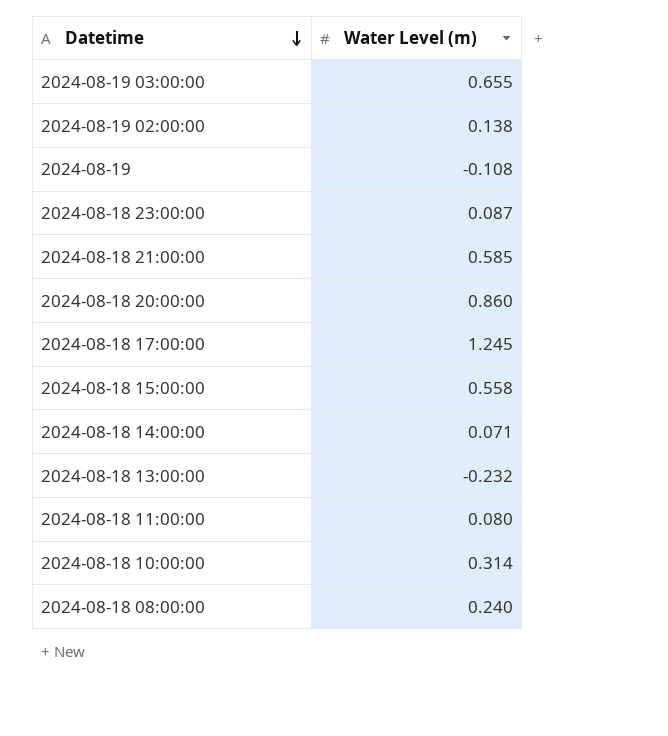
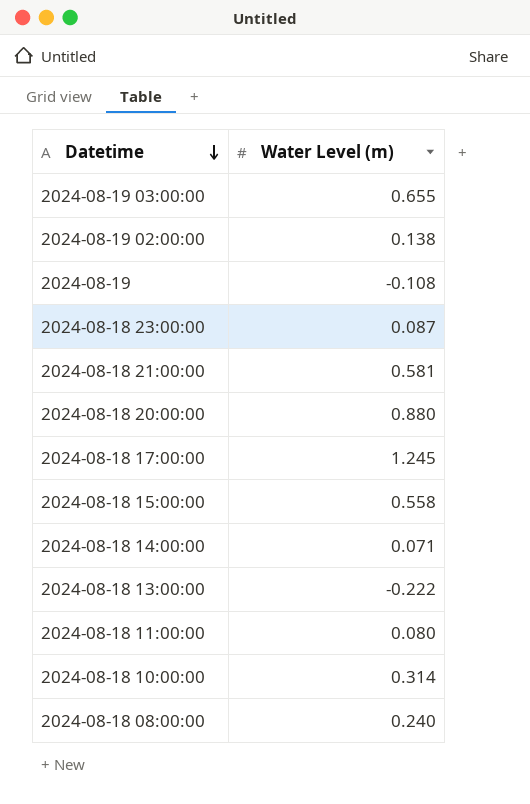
2024-08-18 21:00:00 | Water Level (m): 0.585 -> 0.581
2024-08-18 20:00:00 | Water Level (m): 0.860 -> 0.880
2024-08-18 13:00:00 | Water Level (m): -0.232 -> -0.222

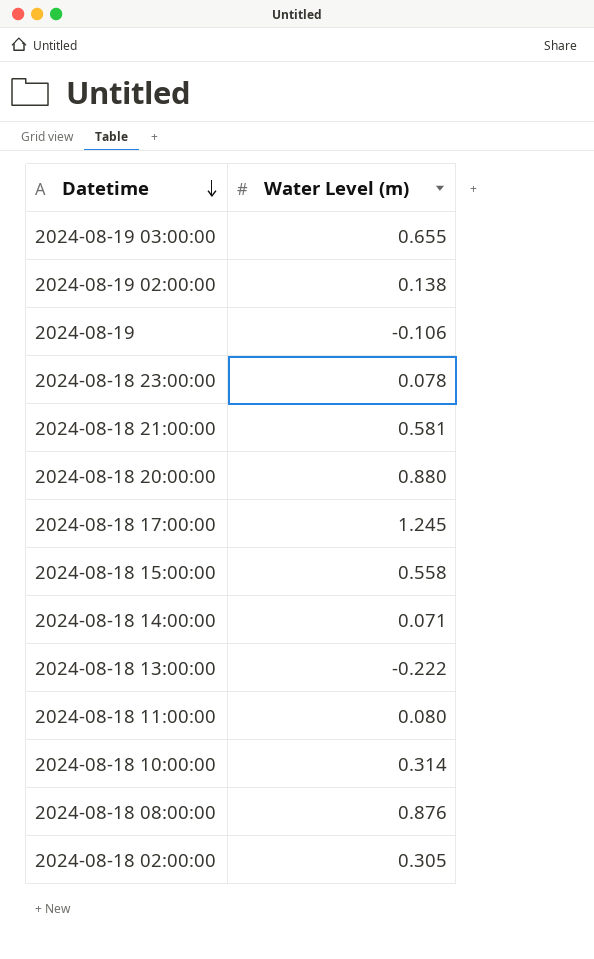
2024-08-19 | Water Level (m): -0.108 -> -0.106
2024-08-18 23:00:00 | Water Level (m): 0.087 -> 0.078
2024-08-18 08:00:00 | Water Level (m): 0.240 -> 0.876
row 2024-08-18 02:00:00: none -> 0.305

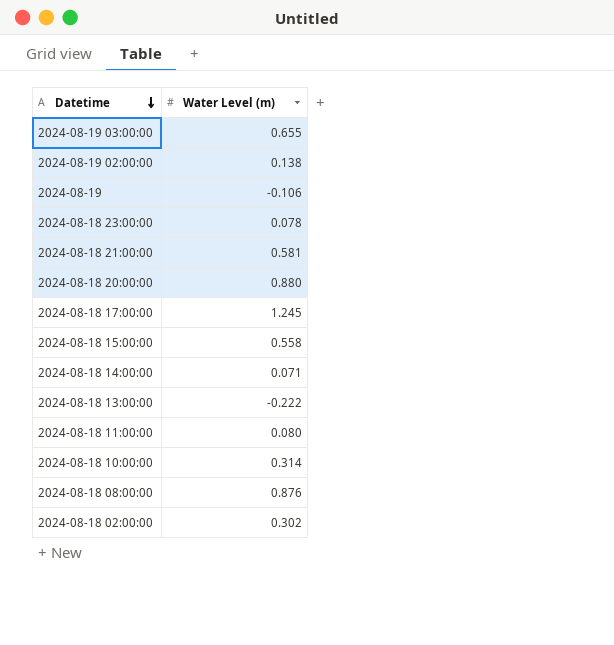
2024-08-18 02:00:00 | Water Level (m): 0.305 -> 0.302

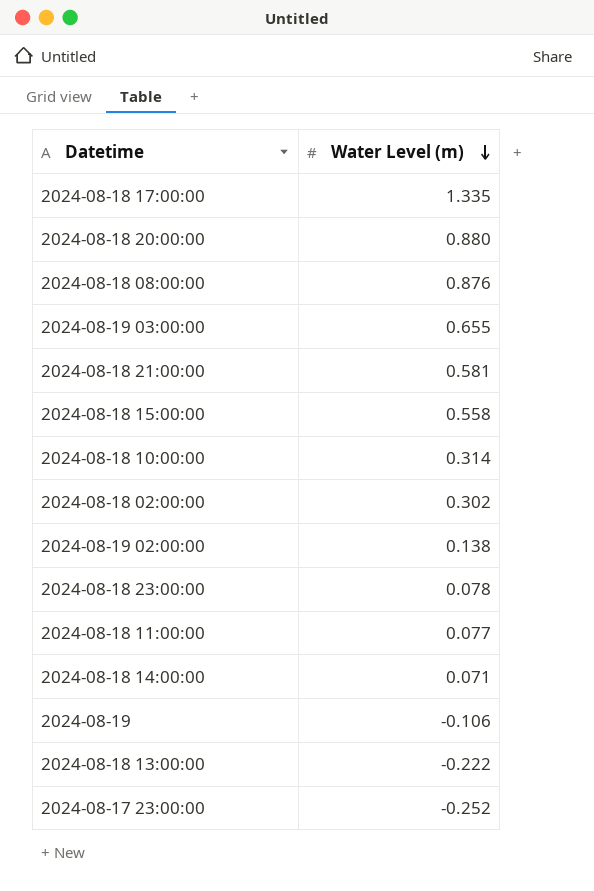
row order: Datetime descending -> Water Level (m) descending
2024-08-18 17:00:00 | Water Level (m): 1.245 -> 1.335
2024-08-18 11:00:00 | Water Level (m): 0.080 -> 0.077
row 2024-08-17 23:00:00: none -> -0.252

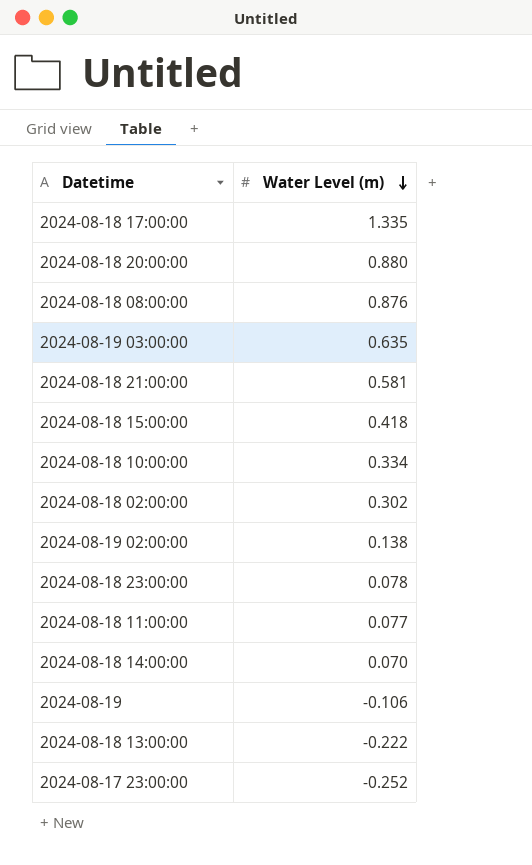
2024-08-19 03:00:00 | Water Level (m): 0.655 -> 0.635
2024-08-18 15:00:00 | Water Level (m): 0.558 -> 0.418
2024-08-18 10:00:00 | Water Level (m): 0.314 -> 0.334
2024-08-18 14:00:00 | Water Level (m): 0.071 -> 0.070

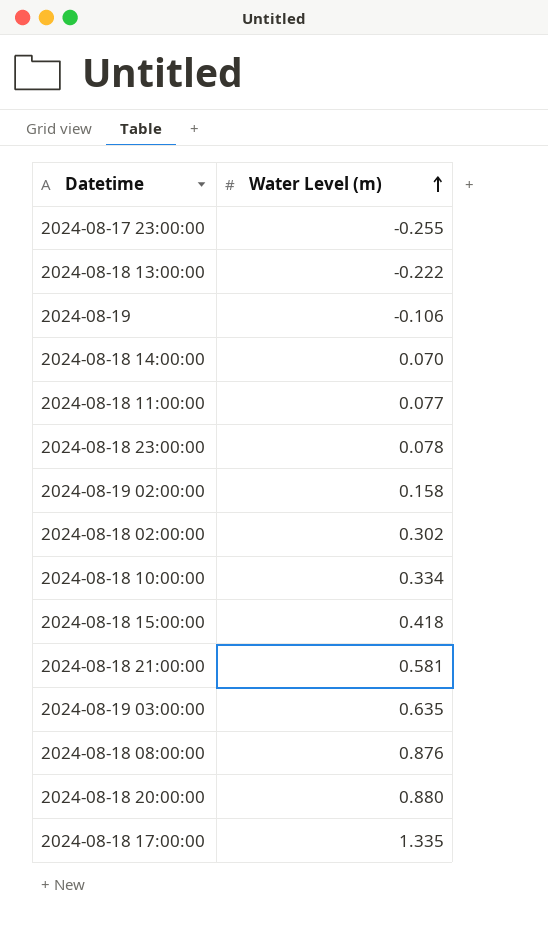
row order: Water Level (m) descending -> Water Level (m) ascending
2024-08-17 23:00:00 | Water Level (m): -0.252 -> -0.255
2024-08-19 02:00:00 | Water Level (m): 0.138 -> 0.158

